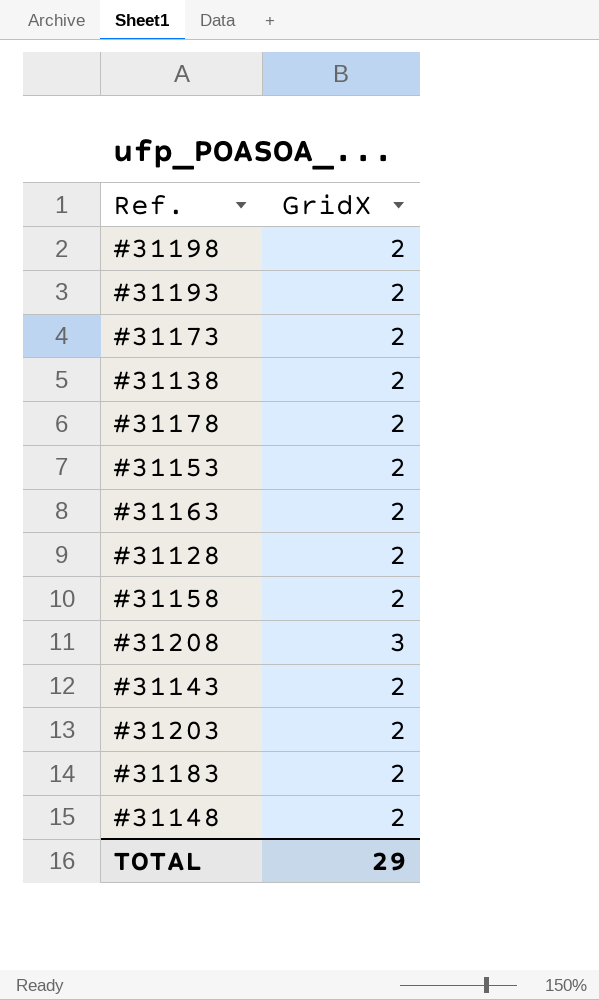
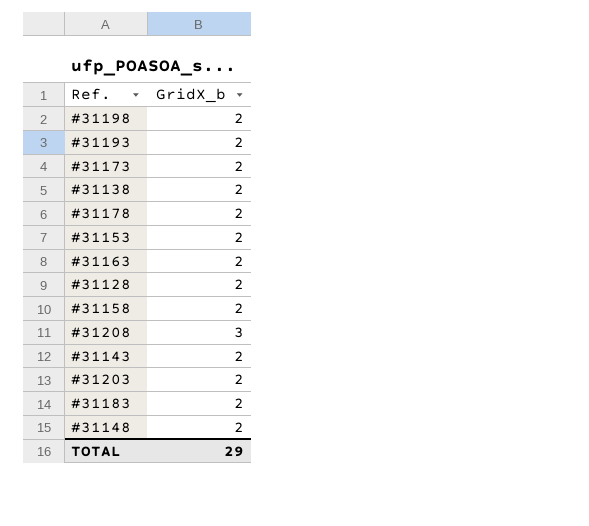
column name: GridX -> GridX_b

